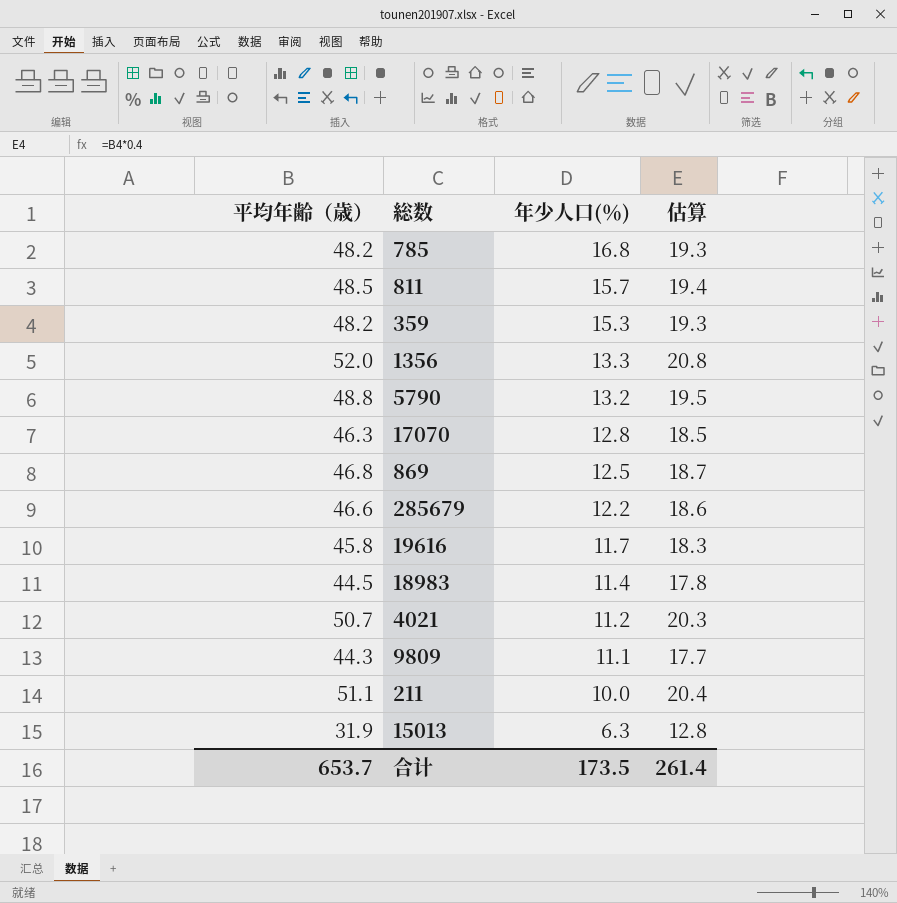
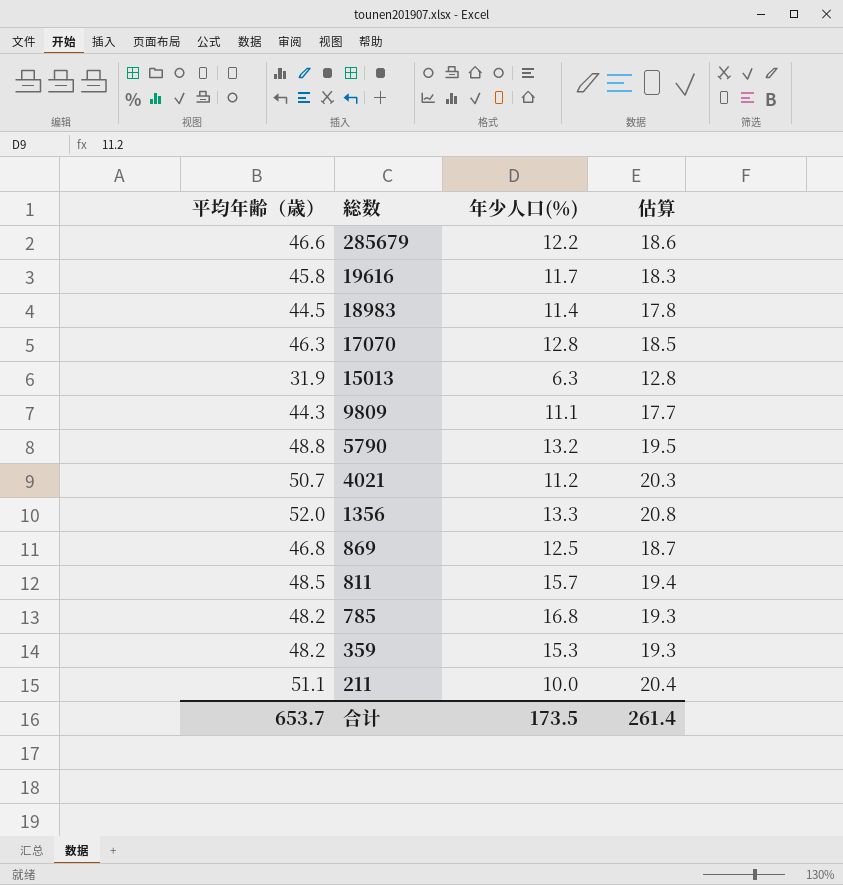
row order: 年少人口(％) descending -> 総数 descending

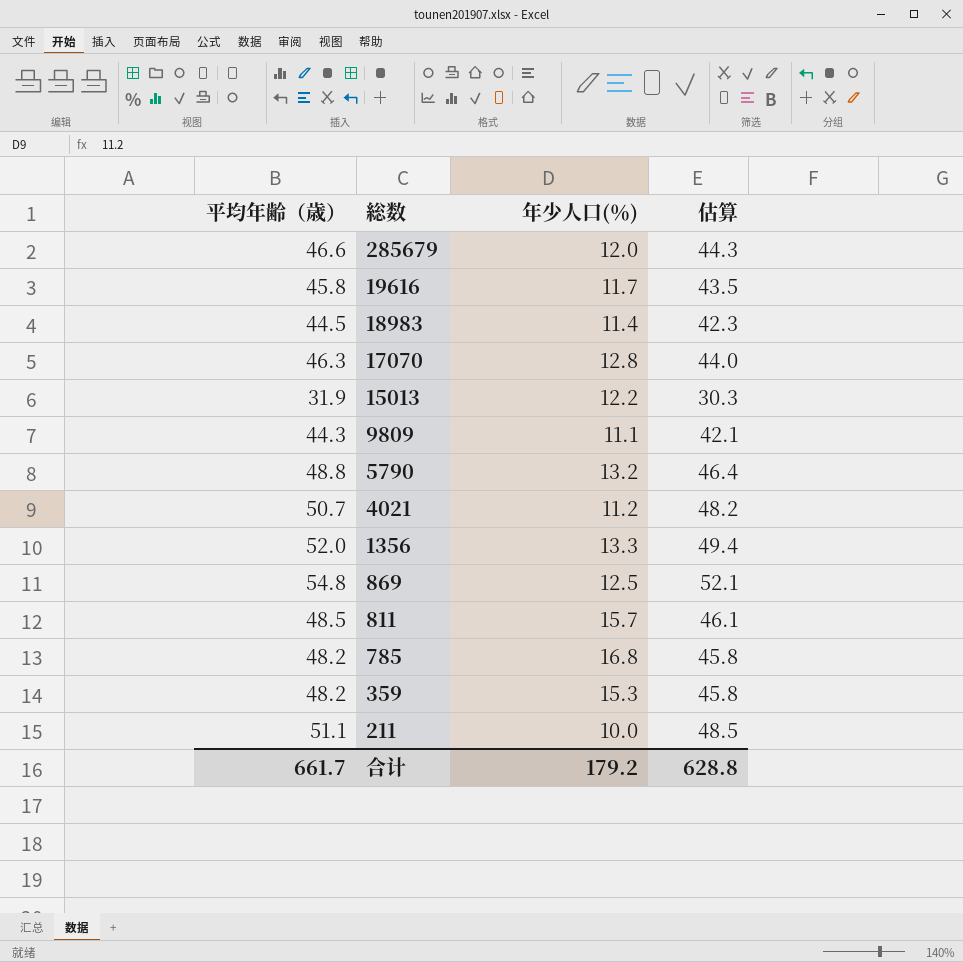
column 估算 | formula: [平均年齢（歳）] * 0.4 -> [平均年齢（歳）] * 0.95
285679 | 年少人口(％): 12.2 -> 12.0
15013 | 年少人口(％): 6.3 -> 12.2
869 | 平均年齢（歳）: 46.8 -> 54.8
合计 | 平均年齢（歳）: 653.7 -> 661.7
合计 | 年少人口(％): 173.5 -> 179.2
合计 | 估算: 261.4 -> 628.8

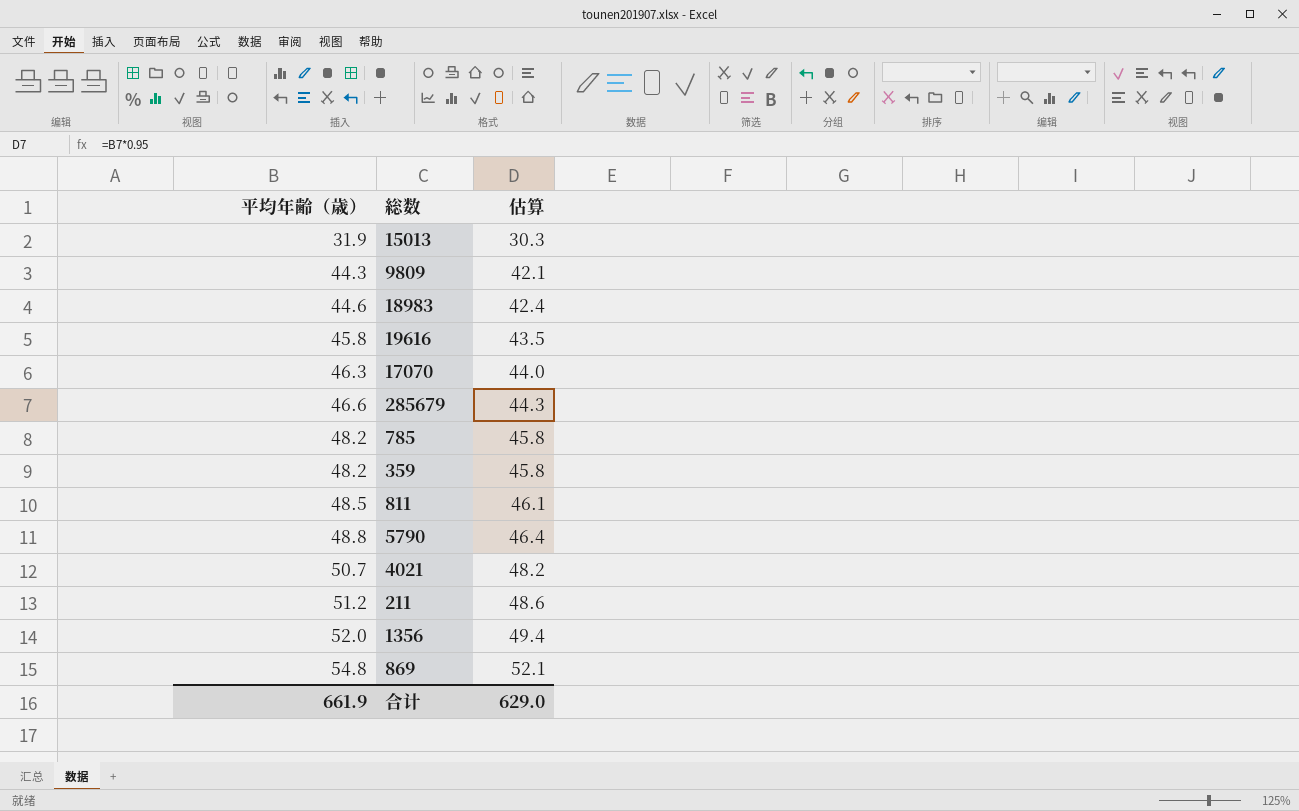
row order: 総数 descending -> 平均年齢（歳） ascending
column 年少人口(％) | position: 3 -> none
18983 | 平均年齢（歳）: 44.5 -> 44.6
18983 | 估算: 42.3 -> 42.4
211 | 平均年齢（歳）: 51.1 -> 51.2
211 | 估算: 48.5 -> 48.6
合计 | 平均年齢（歳）: 661.7 -> 661.9
合计 | 估算: 628.8 -> 629.0

